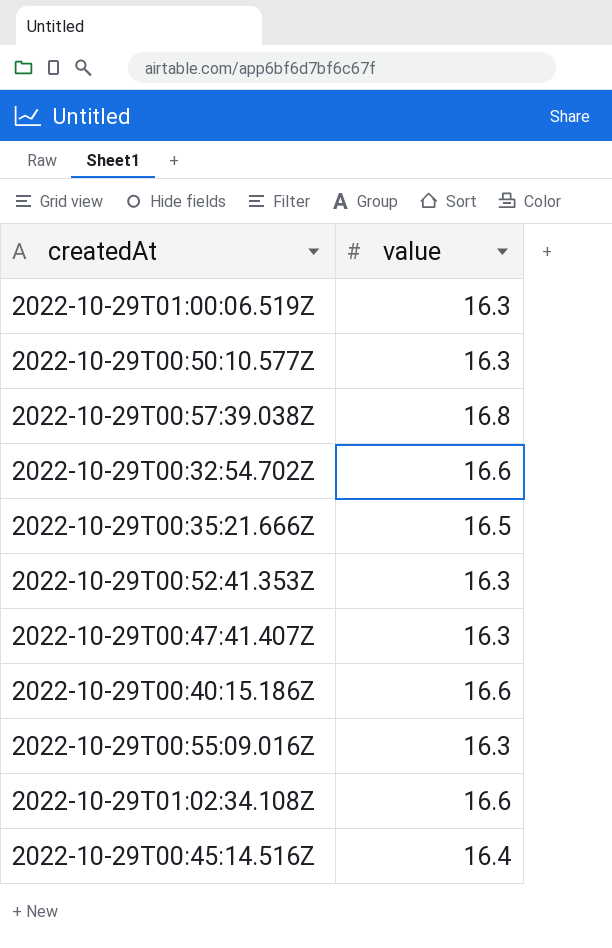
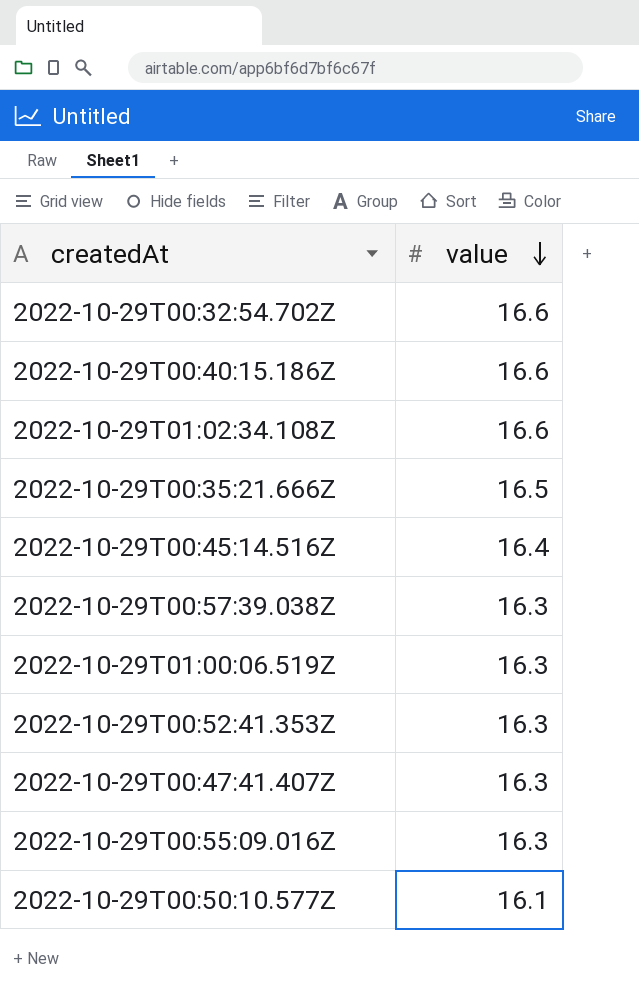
row order: none -> value descending
2022-10-29T00:57:39.038Z | value: 16.8 -> 16.3
2022-10-29T00:50:10.577Z | value: 16.3 -> 16.1

